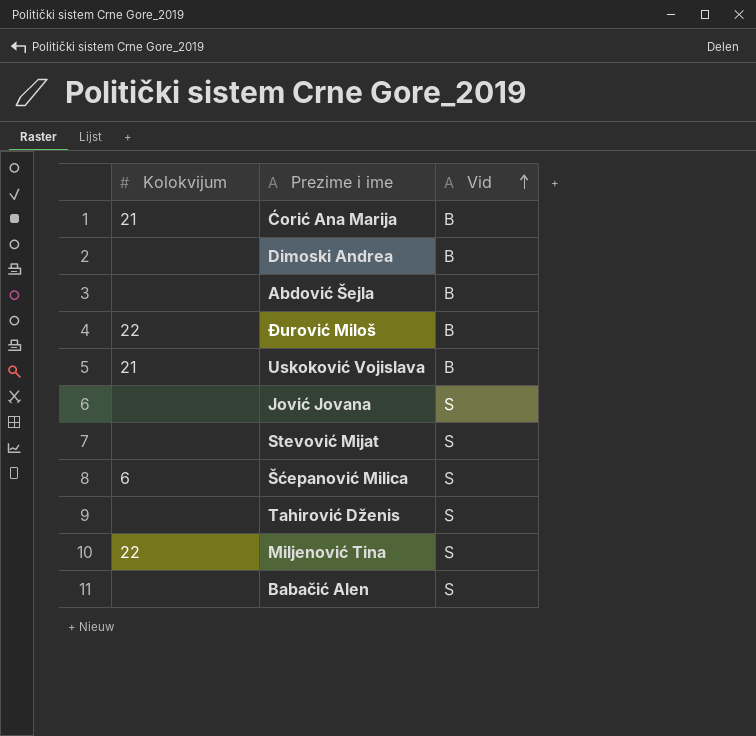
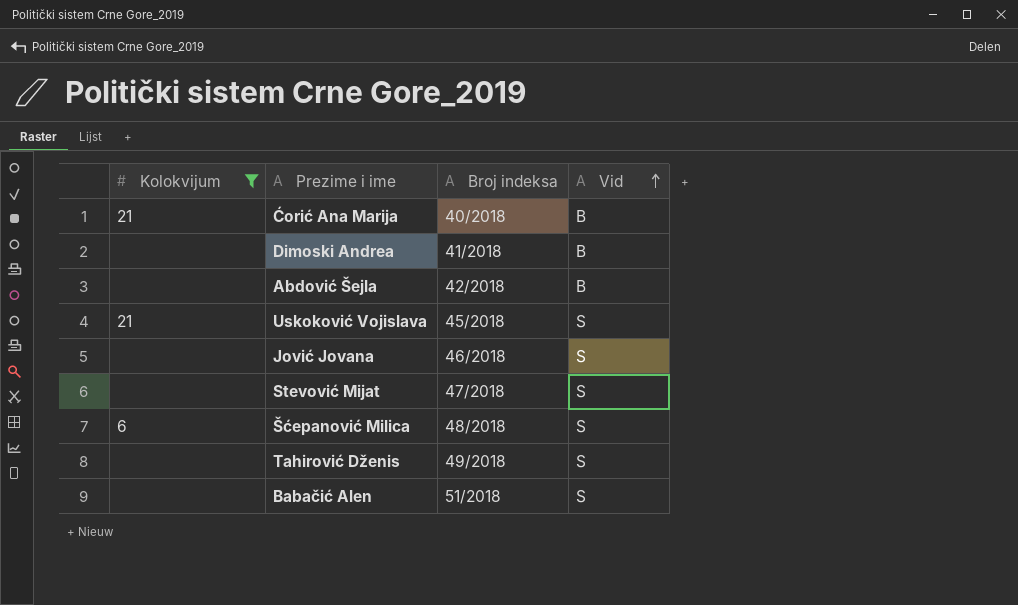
filter: none -> Kolokvijum != 22
column Broj indeksa | position: none -> 3
Uskoković Vojislava | Vid: B -> S

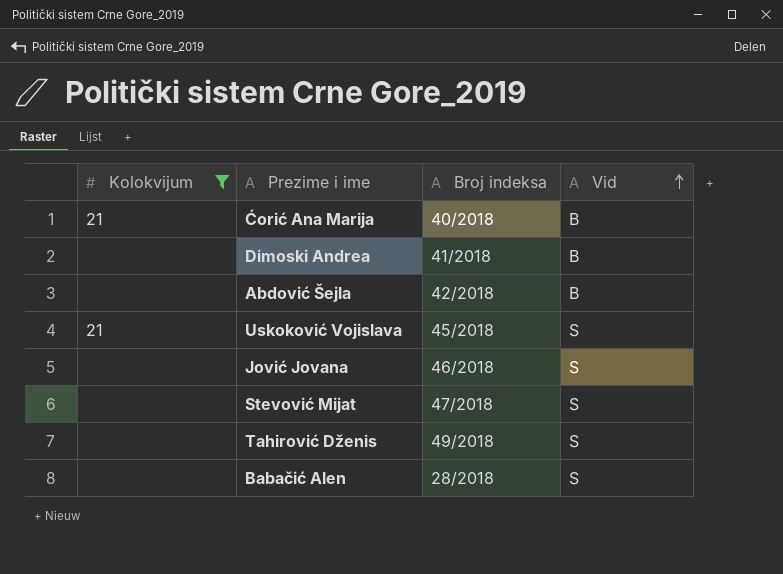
row Šćepanović Milica: 6 | 48/2018 | S -> none
Babačić Alen | Broj indeksa: 51/2018 -> 28/2018

